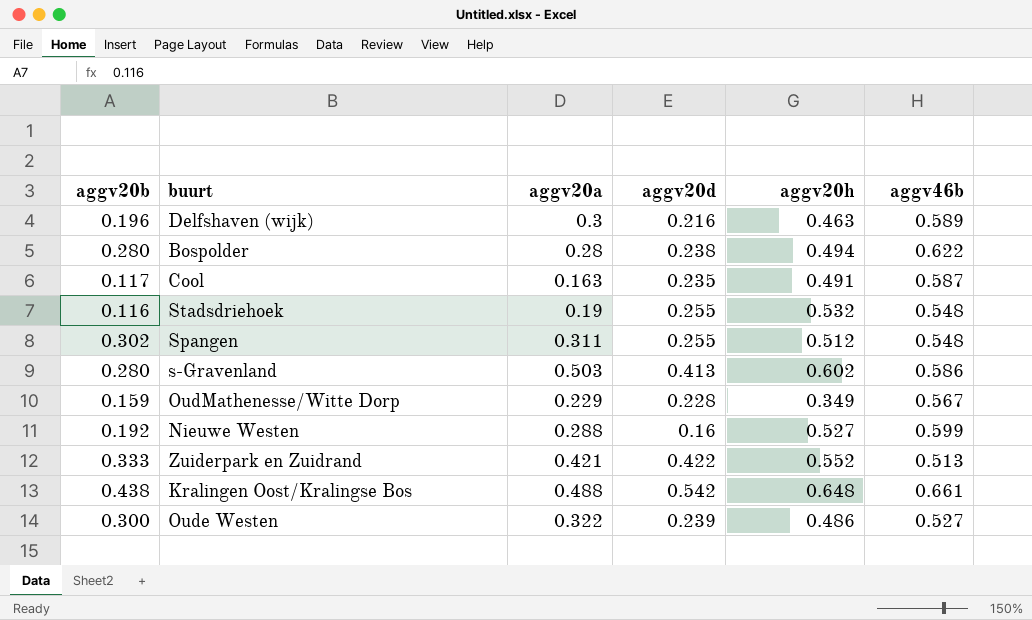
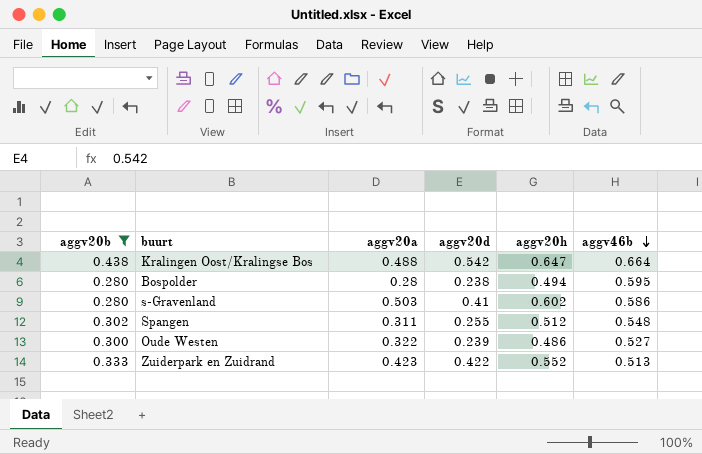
filter: none -> aggv20b >= 0.280
row order: none -> aggv46b descending
Kralingen Oost/Kralingse Bos | aggv20h: 0.648 -> 0.647
Kralingen Oost/Kralingse Bos | aggv46b: 0.661 -> 0.664
Bospolder | aggv46b: 0.622 -> 0.595
s-Gravenland | aggv20d: 0.413 -> 0.41
Zuiderpark en Zuidrand | aggv20a: 0.421 -> 0.423

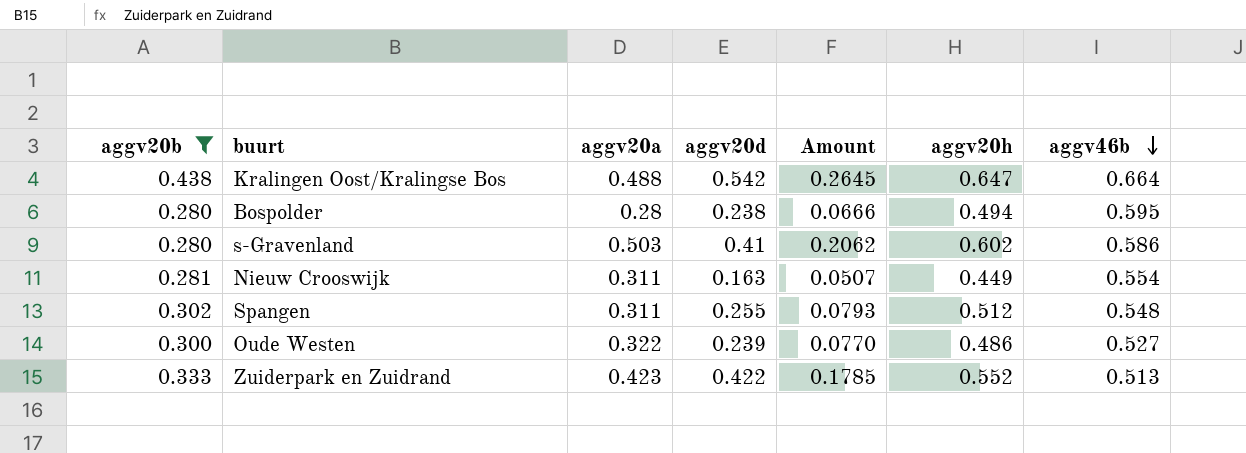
column Amount | formula: none -> [aggv20a] * [aggv20d]
row Nieuw Crooswijk: none -> 0.281 | 0.311 | 0.163 | 0.0507 | 0.449 | 0.554

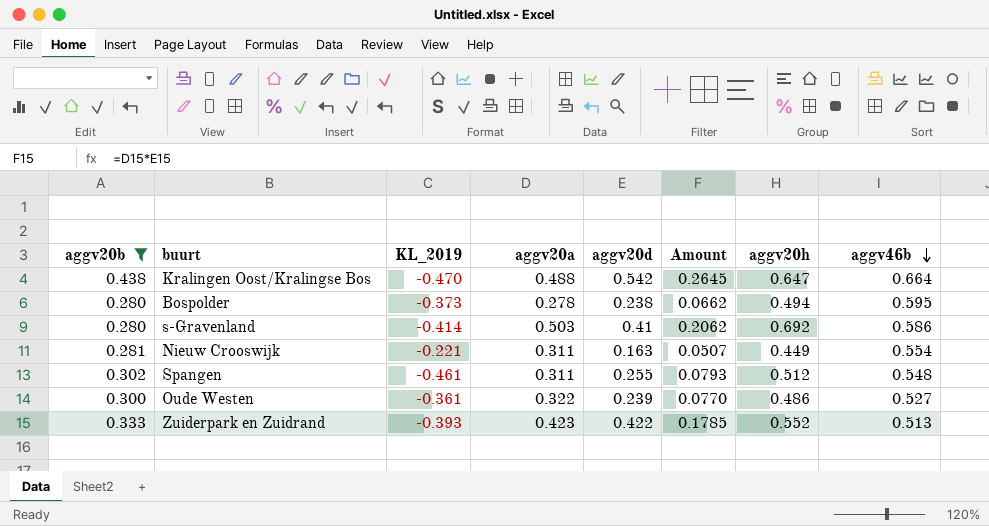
column KL_2019 | position: none -> 3
Bospolder | aggv20a: 0.28 -> 0.278
Bospolder | Amount: 0.0666 -> 0.0662
s-Gravenland | aggv20h: 0.602 -> 0.692

